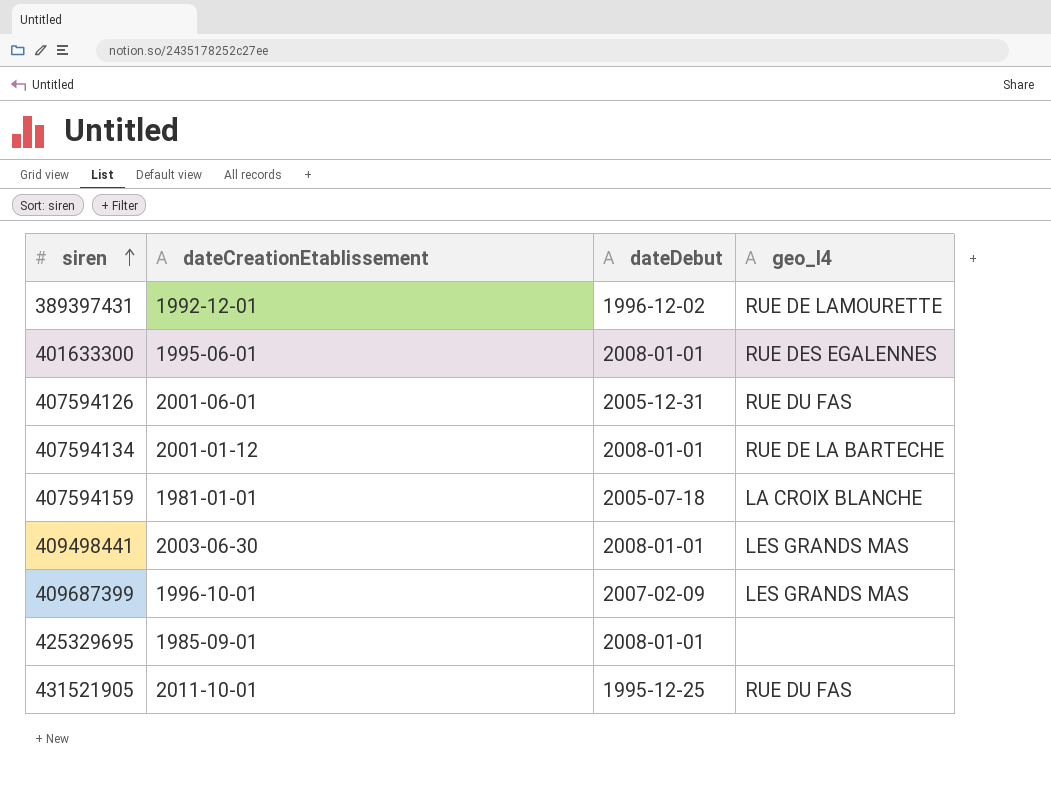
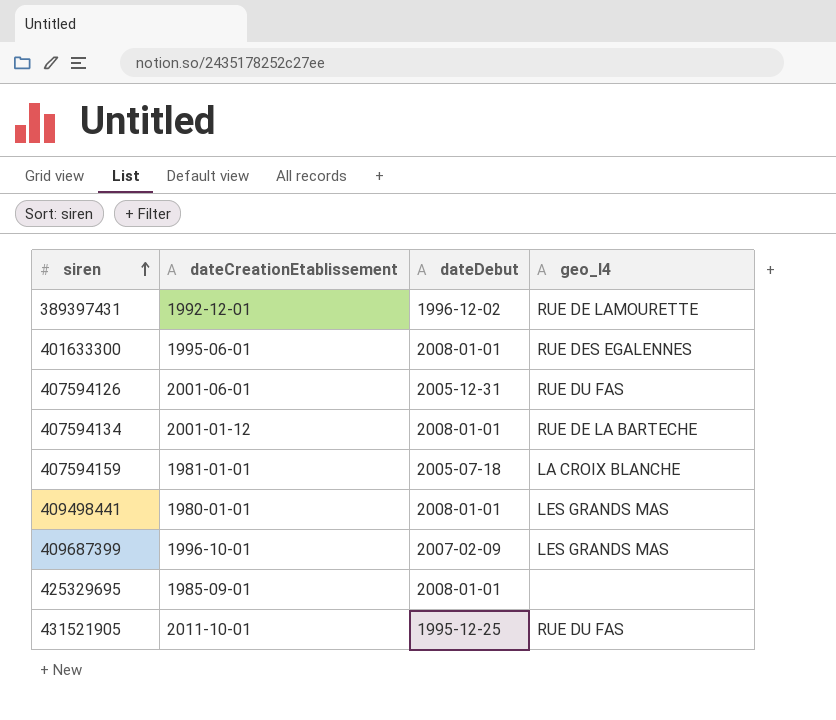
409498441 | dateCreationEtablissement: 2003-06-30 -> 1980-01-01

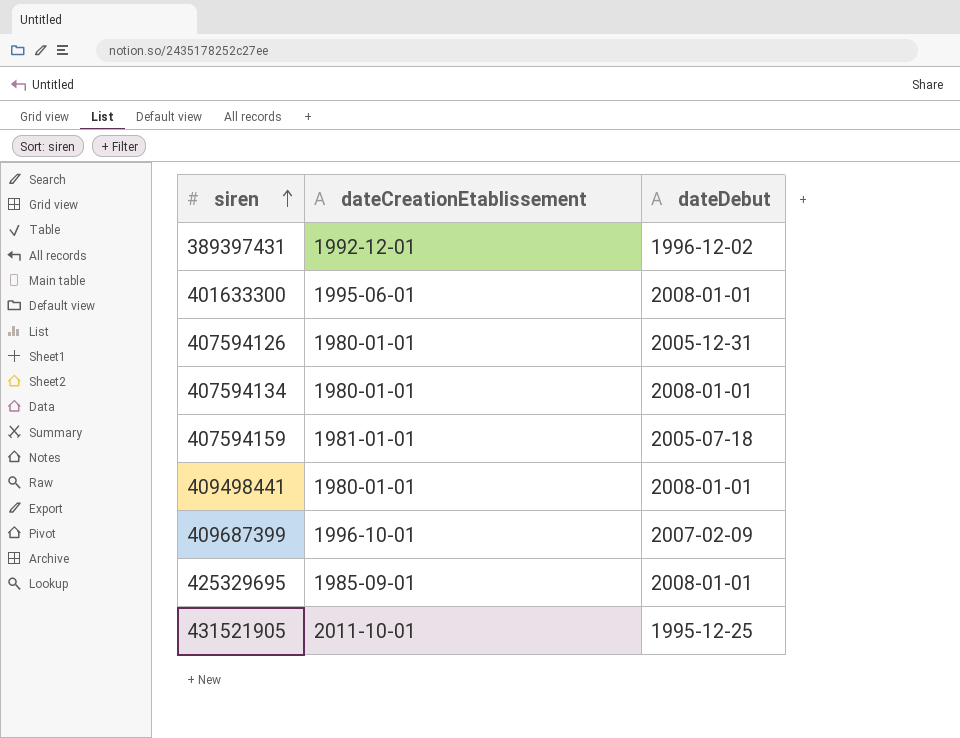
column geo_l4 | position: 4 -> none
407594126 | dateCreationEtablissement: 2001-06-01 -> 1980-01-01
407594134 | dateCreationEtablissement: 2001-01-12 -> 1980-01-01

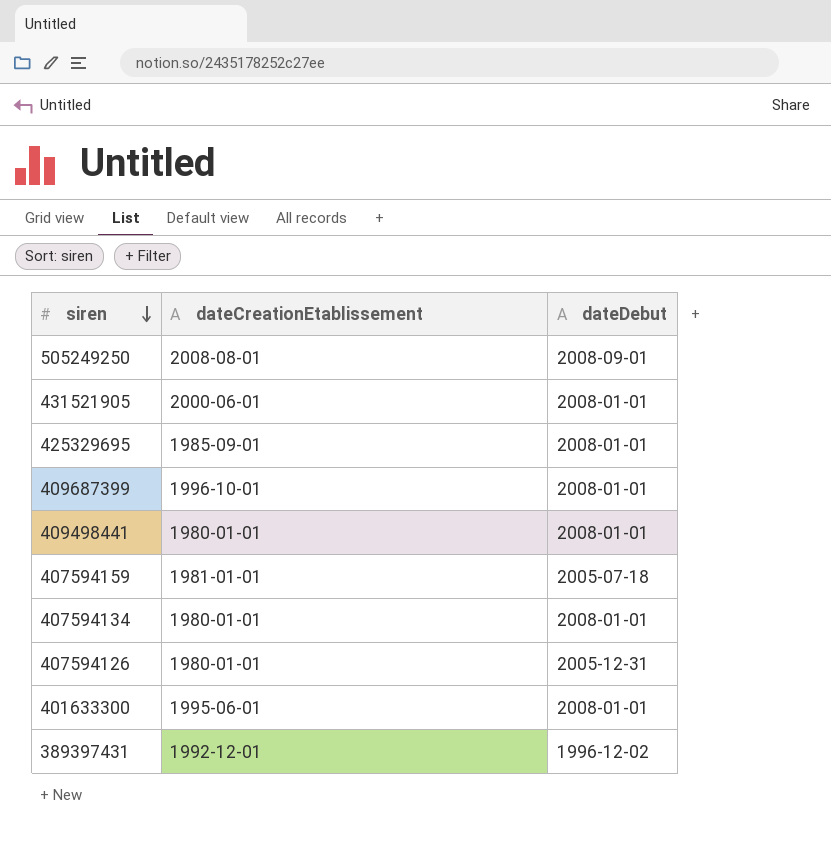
row order: siren ascending -> siren descending
row 505249250: none -> 2008-08-01 | 2008-09-01
431521905 | dateCreationEtablissement: 2011-10-01 -> 2000-06-01
431521905 | dateDebut: 1995-12-25 -> 2008-01-01
409687399 | dateDebut: 2007-02-09 -> 2008-01-01

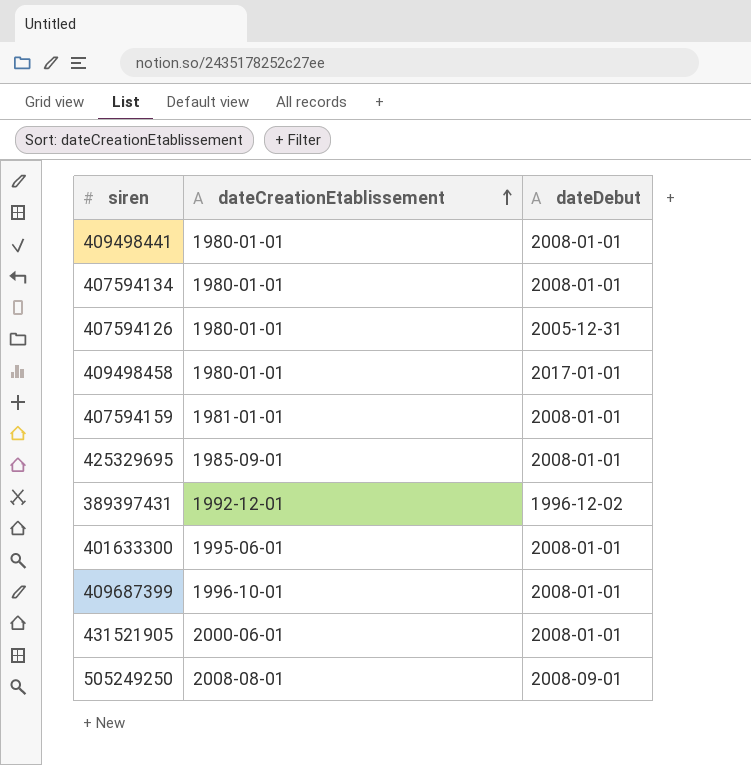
row order: siren descending -> dateCreationEtablissement ascending
row 409498458: none -> 1980-01-01 | 2017-01-01
407594159 | dateDebut: 2005-07-18 -> 2008-01-01

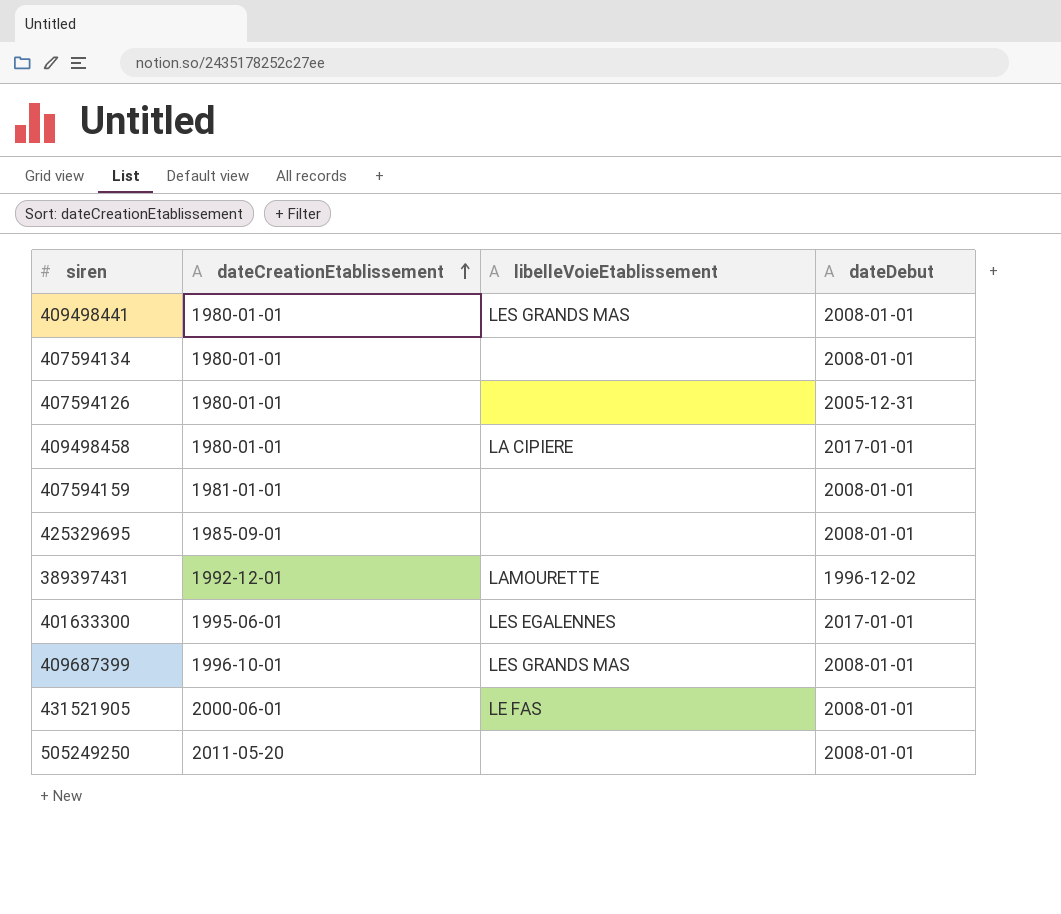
column libelleVoieEtablissement | position: none -> 3
401633300 | dateDebut: 2008-01-01 -> 2017-01-01
505249250 | dateCreationEtablissement: 2008-08-01 -> 2011-05-20
505249250 | dateDebut: 2008-09-01 -> 2008-01-01

